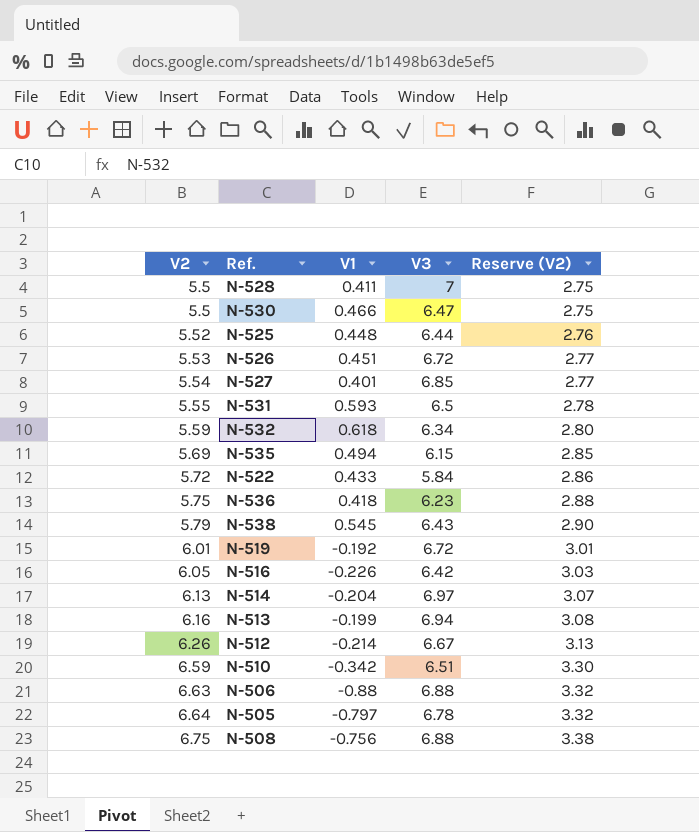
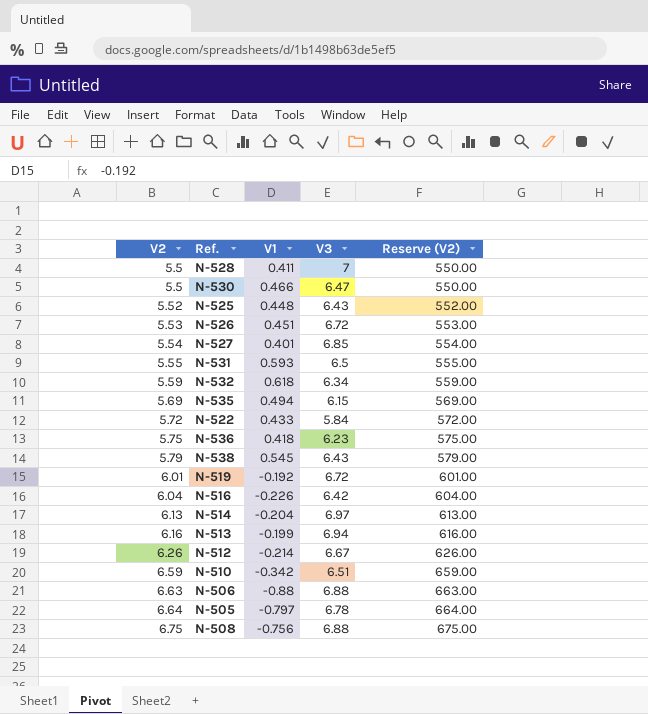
column Reserve (V2) | formula: [V2] * 0.5 -> [V2] * 100
N-525 | V3: 6.44 -> 6.43
N-516 | V2: 6.05 -> 6.04

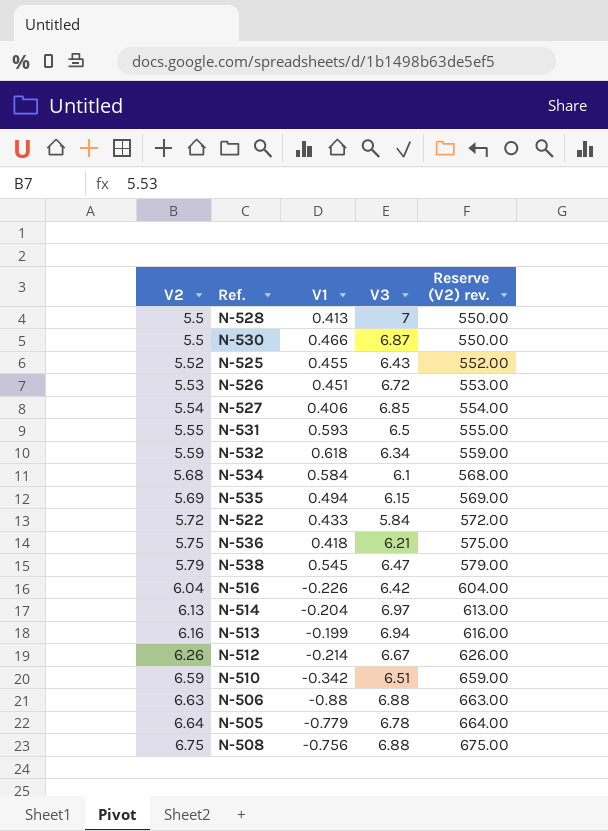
column name: Reserve (V2) -> Reserve (V2) rev.
row N-519: 6.01 | -0.192 | 6.72 | 601.00 -> none
N-528 | V1: 0.411 -> 0.413
N-530 | V3: 6.47 -> 6.87
N-525 | V1: 0.448 -> 0.455
N-527 | V1: 0.401 -> 0.406
row N-534: none -> 5.68 | 0.584 | 6.1 | 568.00
N-536 | V3: 6.23 -> 6.21
N-538 | V3: 6.43 -> 6.47
N-505 | V1: -0.797 -> -0.779

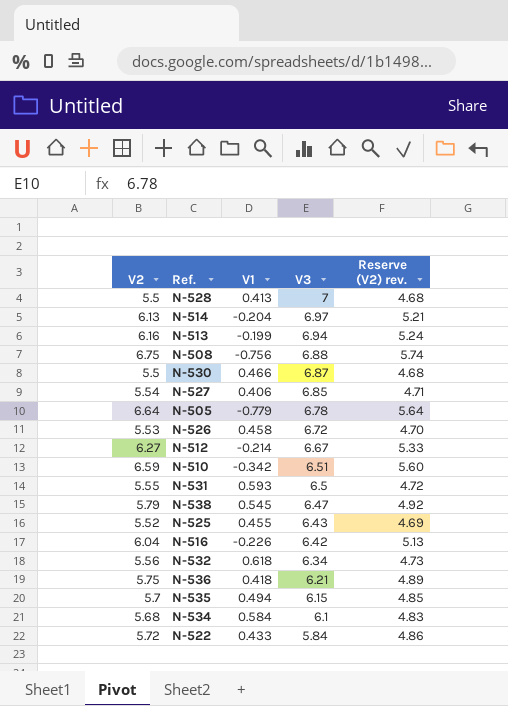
row order: V2 ascending -> V3 descending
column Reserve (V2) rev. | formula: [V2] * 100 -> [V2] * 0.85
row N-506: 6.63 | -0.88 | 6.88 | 663.00 -> none
N-526 | V1: 0.451 -> 0.458
N-512 | V2: 6.26 -> 6.27
N-532 | V2: 5.59 -> 5.56
N-535 | V2: 5.69 -> 5.7

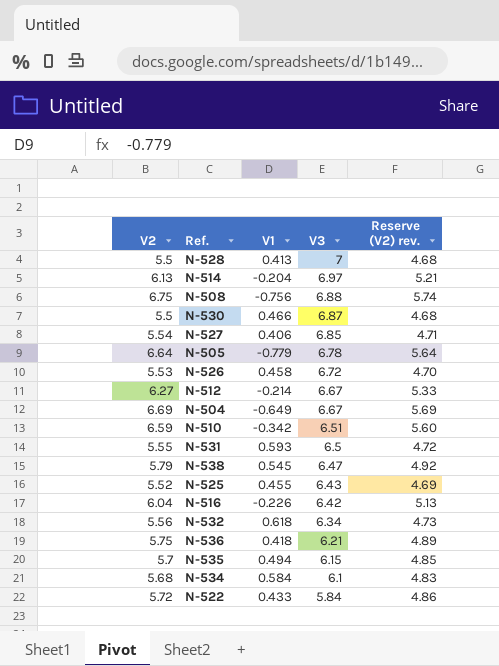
row N-513: 6.16 | -0.199 | 6.94 | 5.24 -> none
row N-504: none -> 6.69 | -0.649 | 6.67 | 5.69

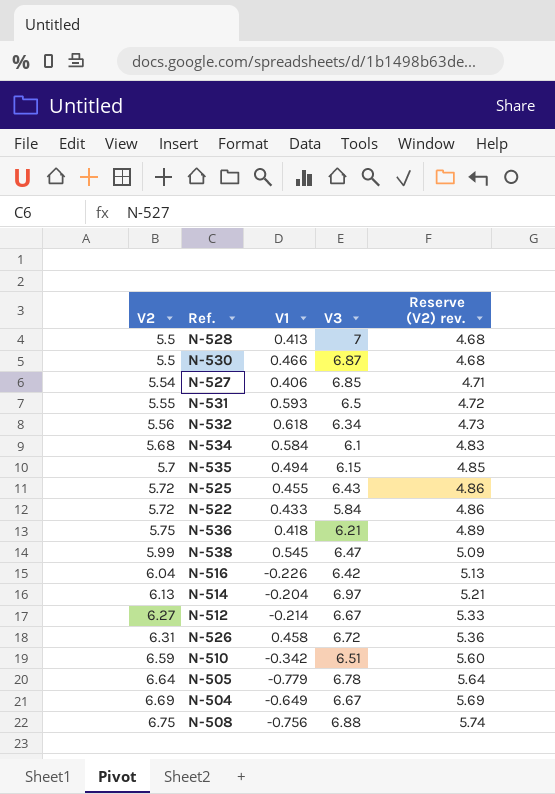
row order: V3 descending -> V2 ascending
N-525 | V2: 5.52 -> 5.72
N-525 | Reserve (V2) rev.: 4.69 -> 4.86
N-538 | V2: 5.79 -> 5.99
N-538 | Reserve (V2) rev.: 4.92 -> 5.09
N-526 | V2: 5.53 -> 6.31
N-526 | Reserve (V2) rev.: 4.70 -> 5.36

